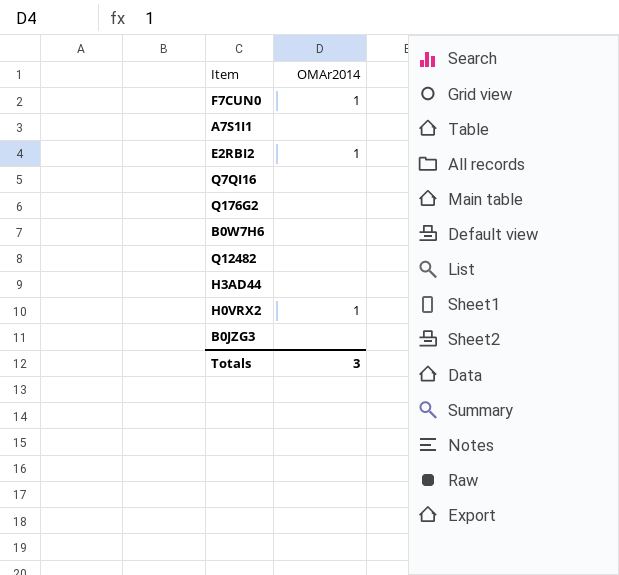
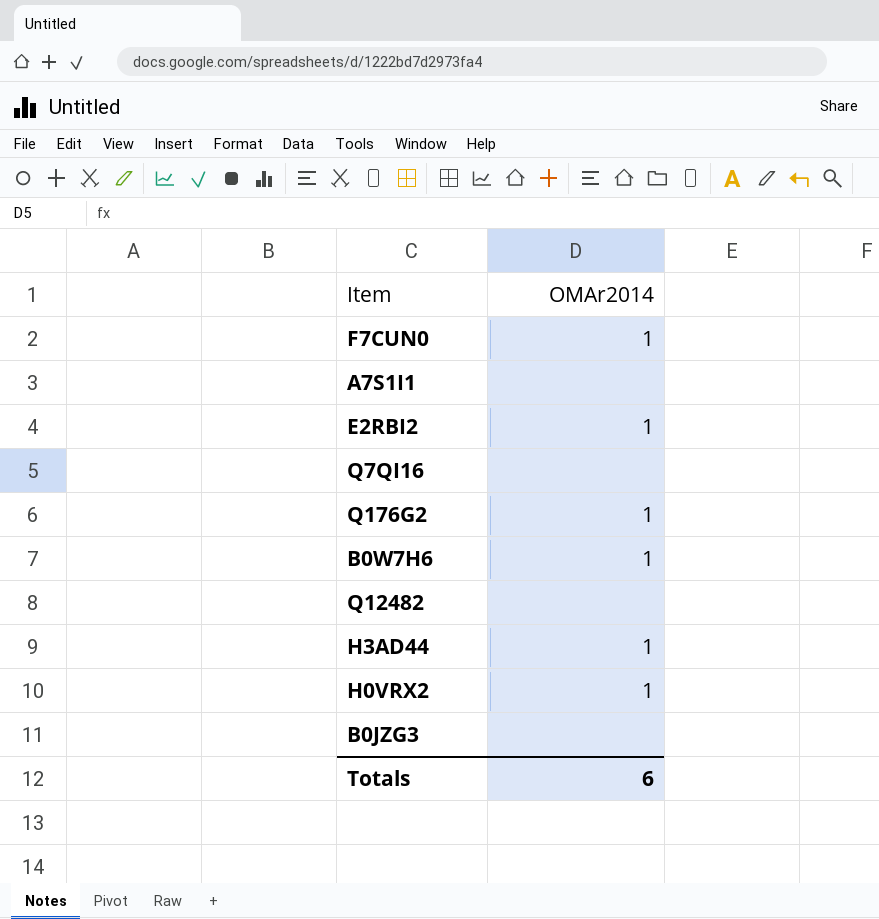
Q176G2 | OMAr2014: none -> 1
B0W7H6 | OMAr2014: none -> 1
H3AD44 | OMAr2014: none -> 1
Totals | OMAr2014: 3 -> 6

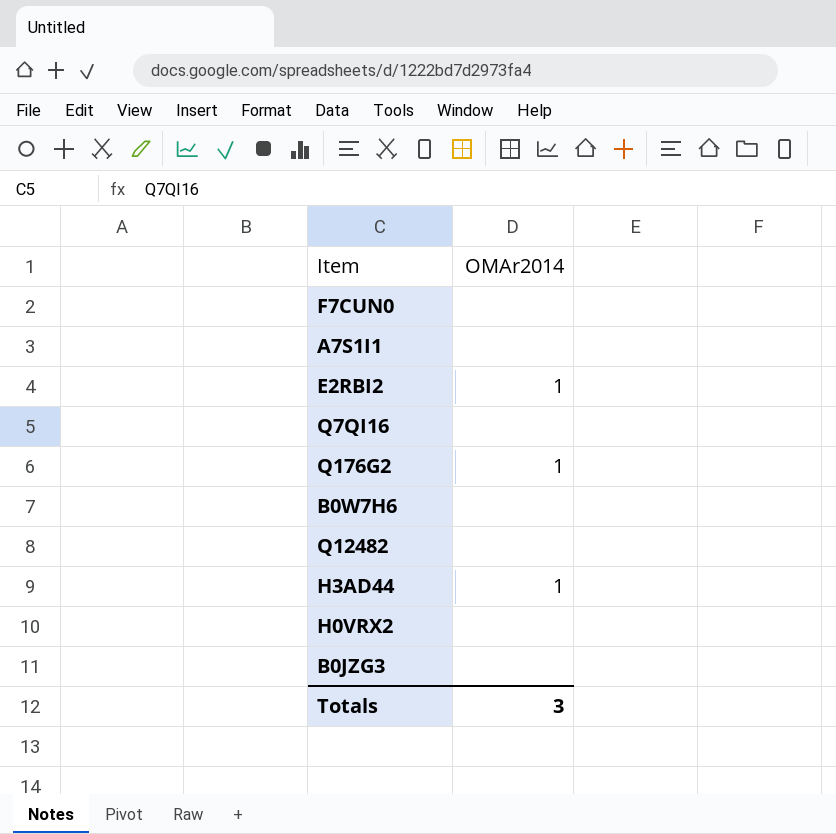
F7CUN0 | OMAr2014: 1 -> none
B0W7H6 | OMAr2014: 1 -> none
H0VRX2 | OMAr2014: 1 -> none
Totals | OMAr2014: 6 -> 3

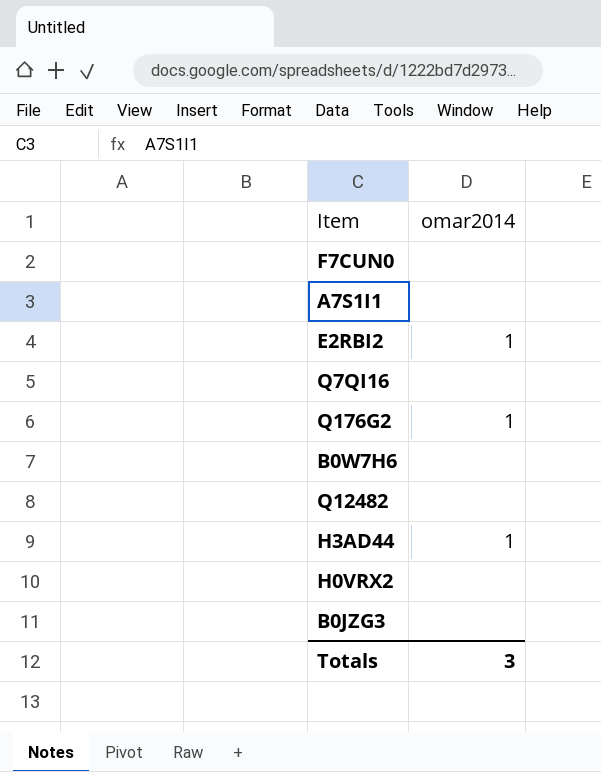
column name: OMAr2014 -> omar2014

